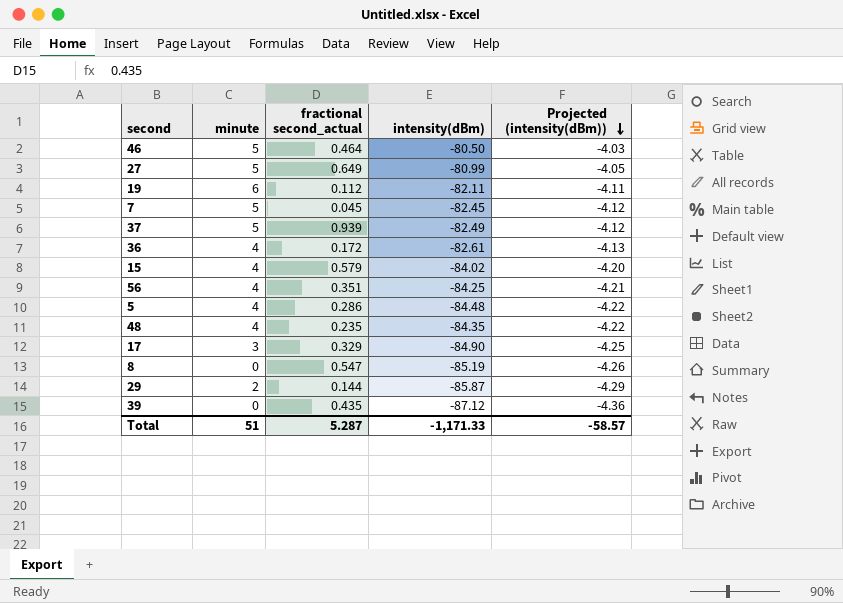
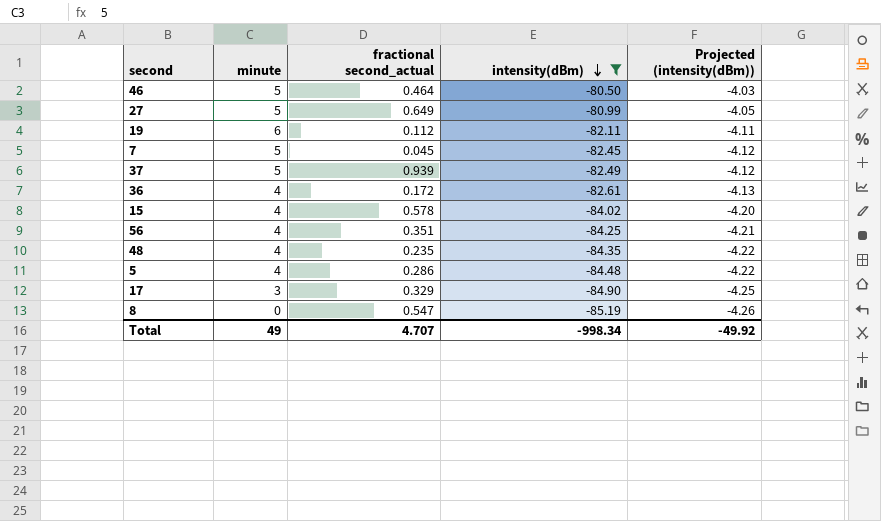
filter: none -> intensity(dBm) >= -85.19
row order: Projected (intensity(dBm)) descending -> intensity(dBm) descending
15 | fractional second_actual: 0.579 -> 0.578
Total | minute: 51 -> 49
Total | fractional second_actual: 5.287 -> 4.707
Total | intensity(dBm): -1,171.33 -> -998.34
Total | Projected (intensity(dBm)): -58.57 -> -49.92

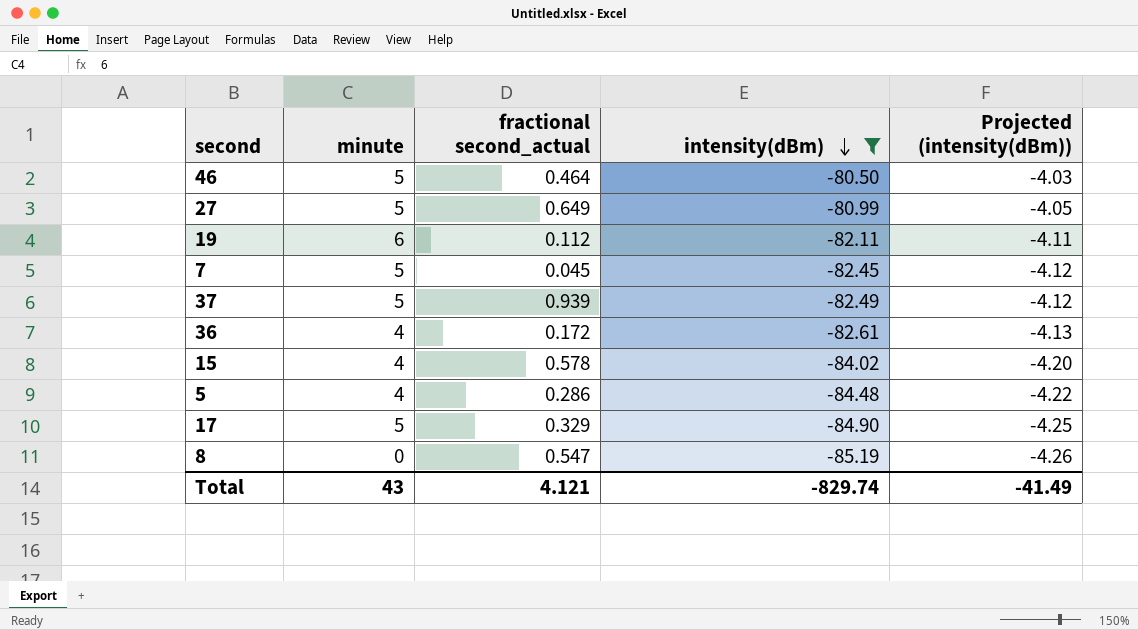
row 56: 4 | 0.351 | -84.25 | -4.21 -> none
row 48: 4 | 0.235 | -84.35 | -4.22 -> none
17 | minute: 3 -> 5
Total | minute: 49 -> 43
Total | fractional second_actual: 4.707 -> 4.121
Total | intensity(dBm): -998.34 -> -829.74
Total | Projected (intensity(dBm)): -49.92 -> -41.49

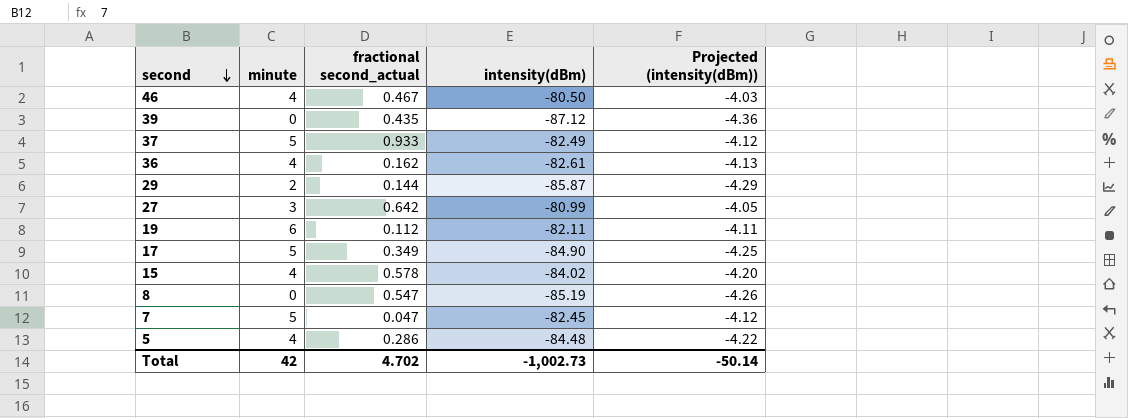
filter: intensity(dBm) >= -85.19 -> none
row order: intensity(dBm) descending -> second descending
46 | minute: 5 -> 4
46 | fractional second_actual: 0.464 -> 0.467
37 | fractional second_actual: 0.939 -> 0.933
36 | fractional second_actual: 0.172 -> 0.162
27 | minute: 5 -> 3
27 | fractional second_actual: 0.649 -> 0.642
17 | fractional second_actual: 0.329 -> 0.349
7 | fractional second_actual: 0.045 -> 0.047
Total | minute: 43 -> 42
Total | fractional second_actual: 4.121 -> 4.702
Total | intensity(dBm): -829.74 -> -1,002.73
Total | Projected (intensity(dBm)): -41.49 -> -50.14

